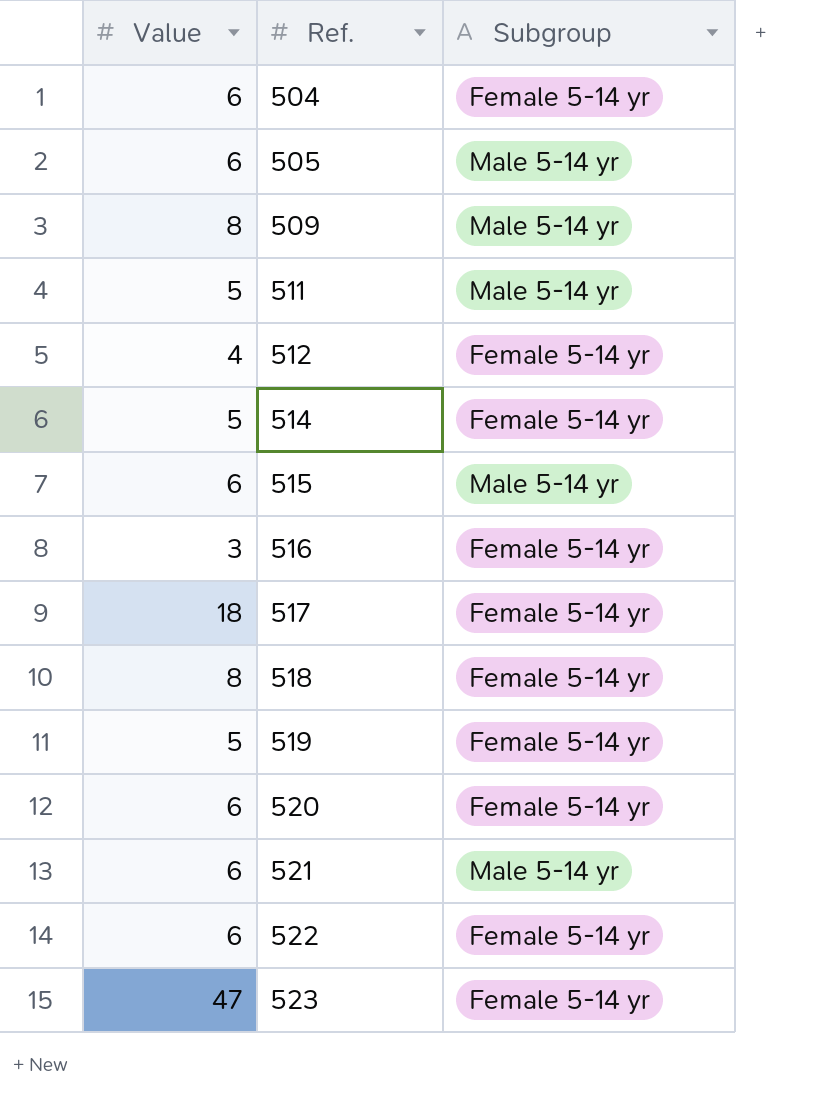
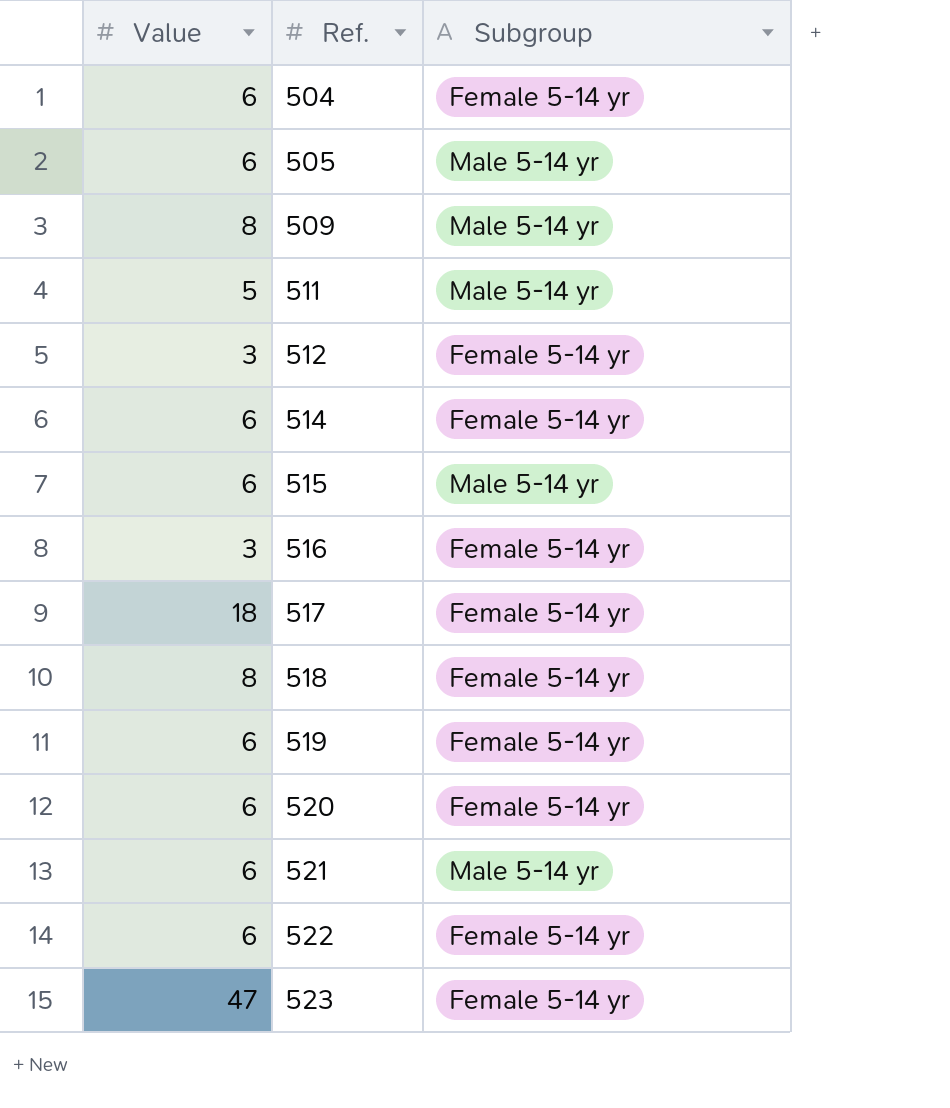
512 | Value: 4 -> 3
514 | Value: 5 -> 6
519 | Value: 5 -> 6

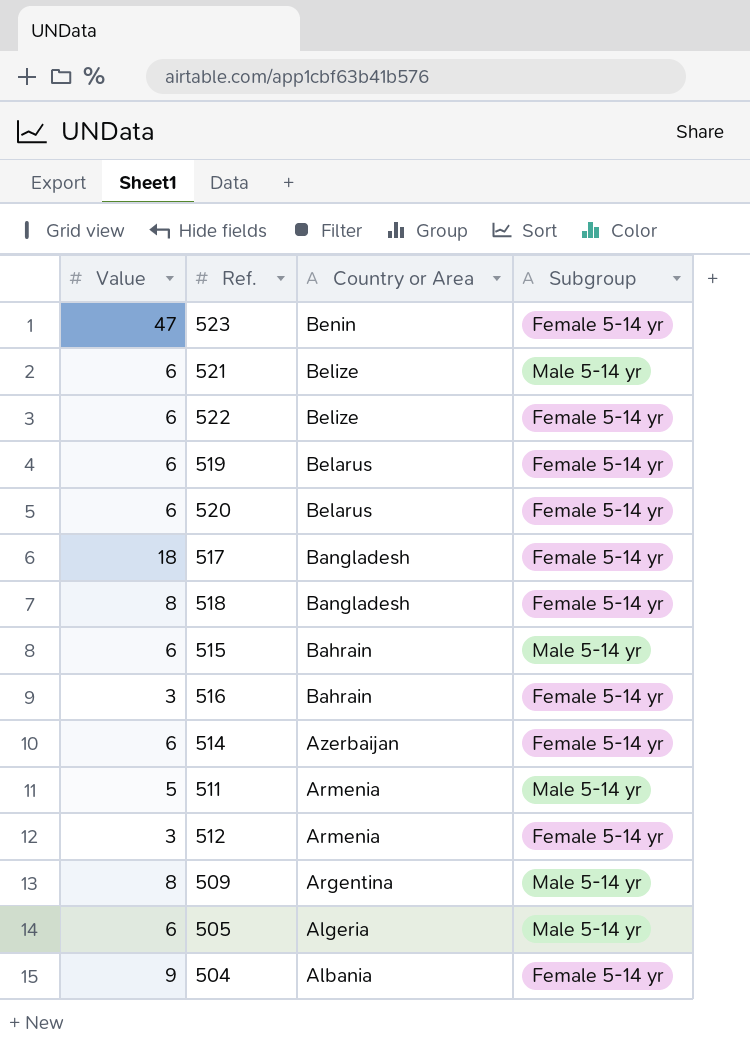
row order: Ref. ascending -> Country or Area descending
column Country or Area | position: none -> 3
504 | Value: 6 -> 9

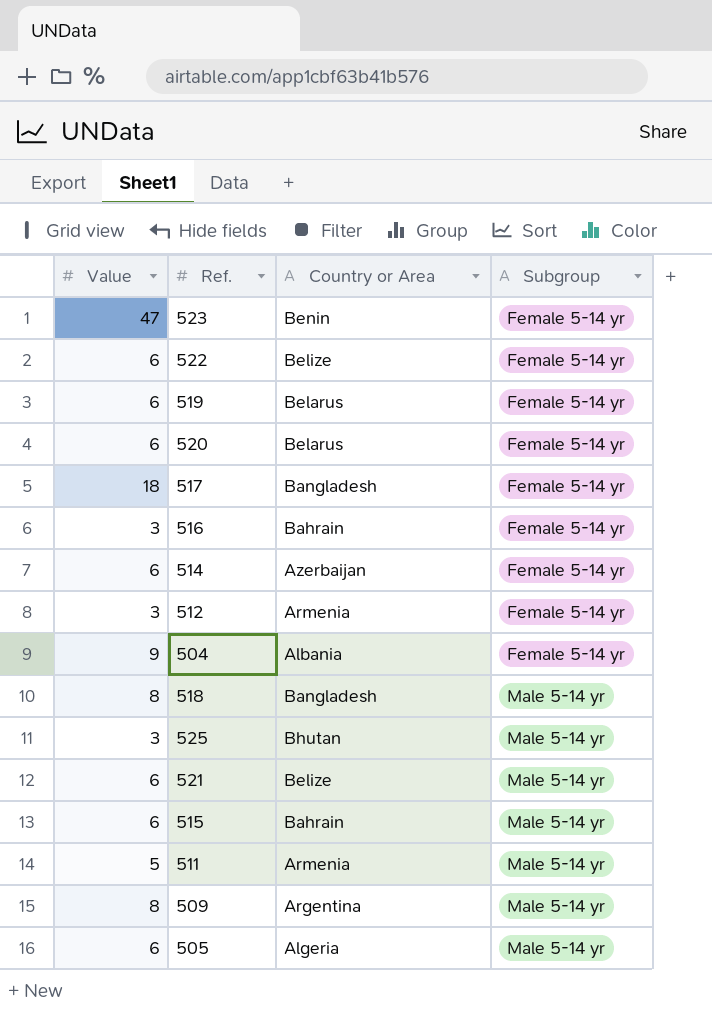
row order: Country or Area descending -> Subgroup ascending
518 | Subgroup: Female 5-14 yr -> Male 5-14 yr
row 525: none -> 3 | Bhutan | Male 5-14 yr

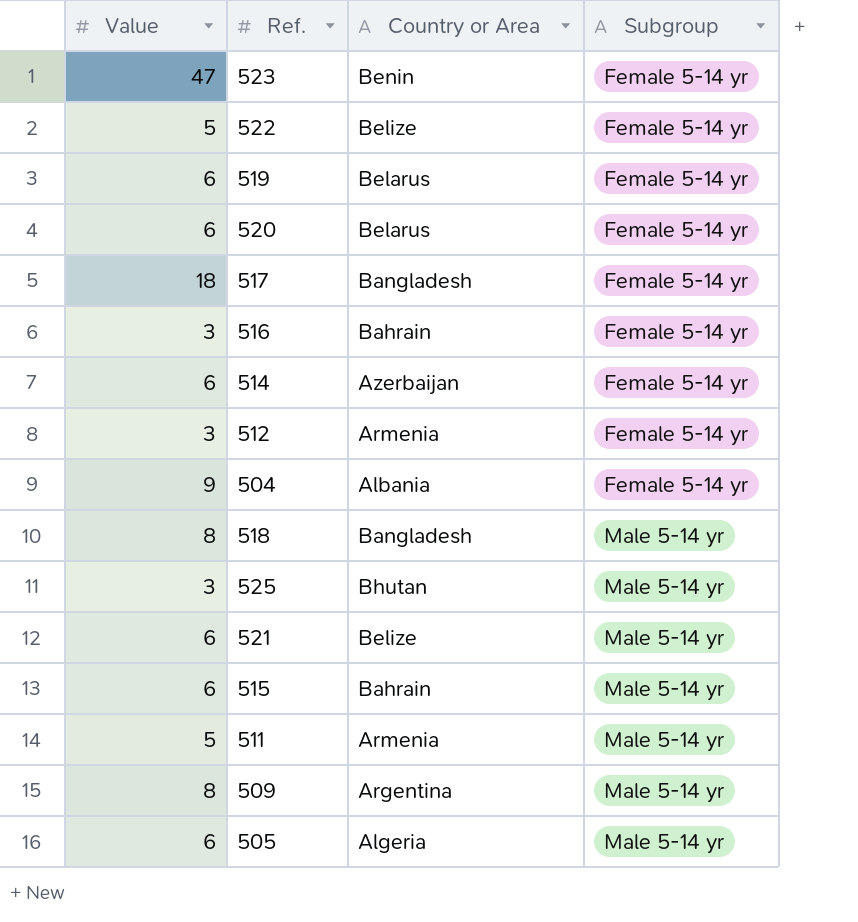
522 | Value: 6 -> 5

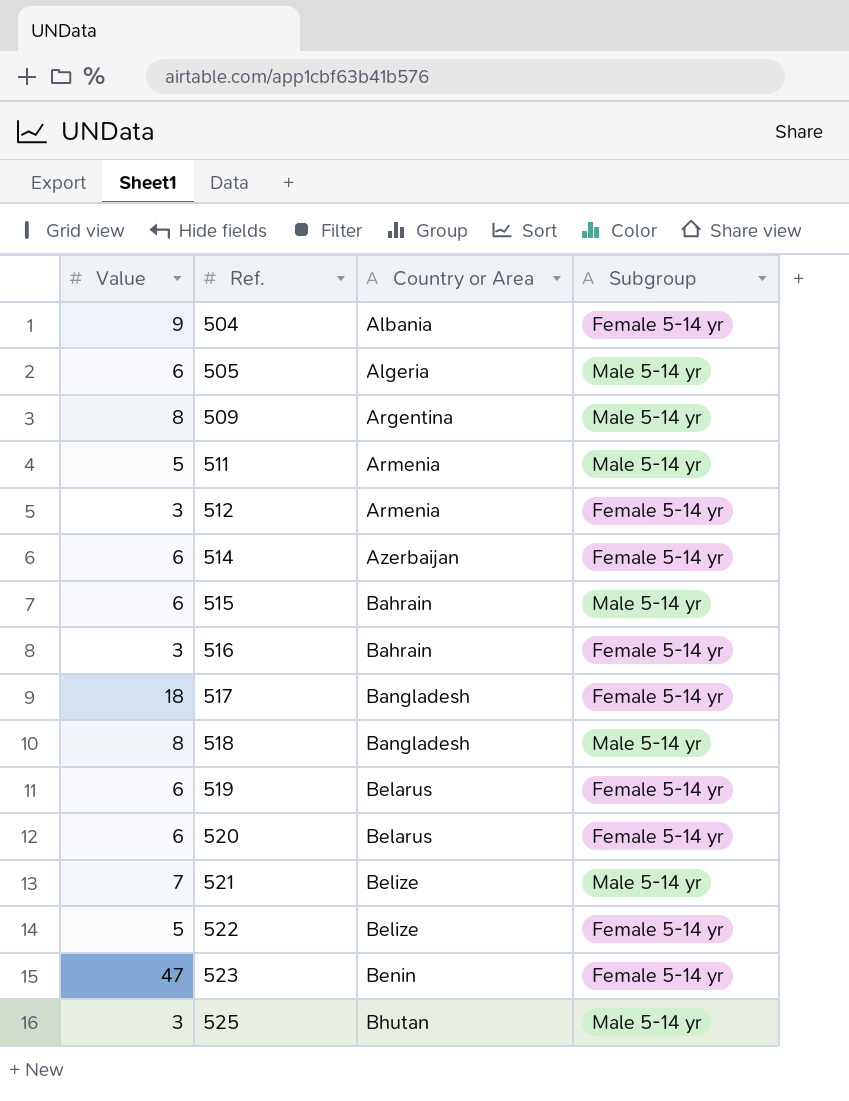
row order: Subgroup ascending -> Ref. ascending
521 | Value: 6 -> 7

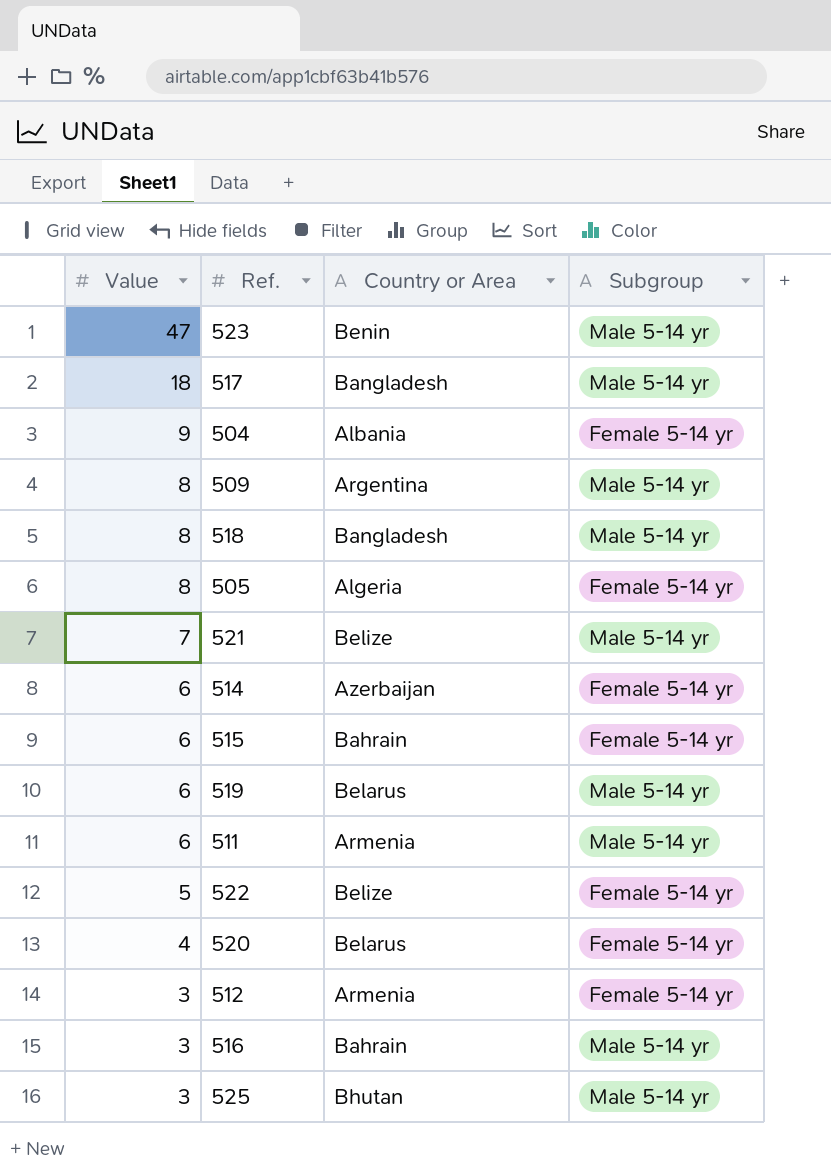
row order: Ref. ascending -> Value descending
523 | Subgroup: Female 5-14 yr -> Male 5-14 yr
517 | Subgroup: Female 5-14 yr -> Male 5-14 yr
505 | Value: 6 -> 8
505 | Subgroup: Male 5-14 yr -> Female 5-14 yr
515 | Subgroup: Male 5-14 yr -> Female 5-14 yr
519 | Subgroup: Female 5-14 yr -> Male 5-14 yr
511 | Value: 5 -> 6
520 | Value: 6 -> 4
516 | Subgroup: Female 5-14 yr -> Male 5-14 yr

